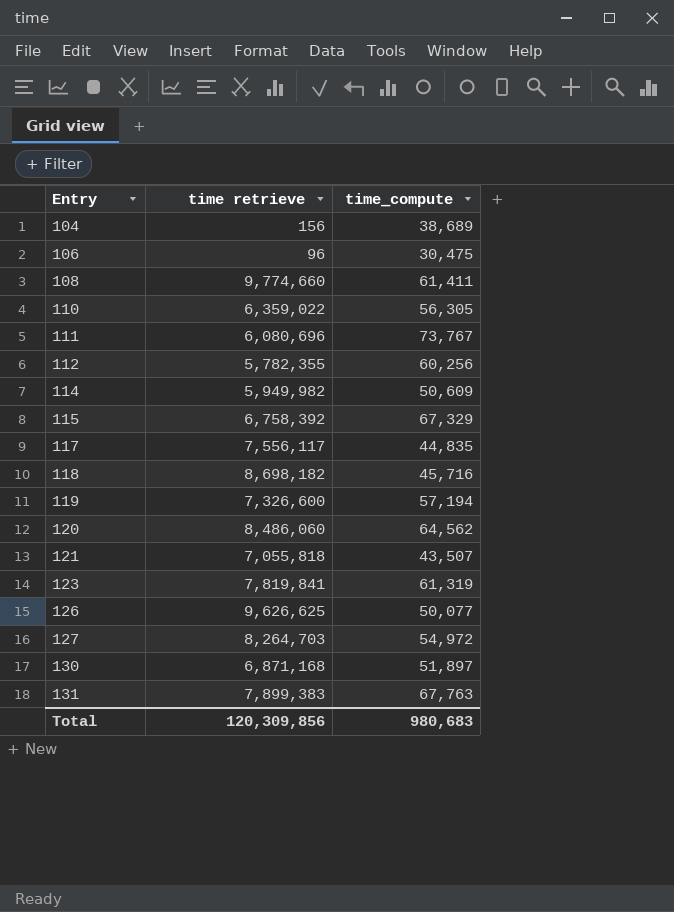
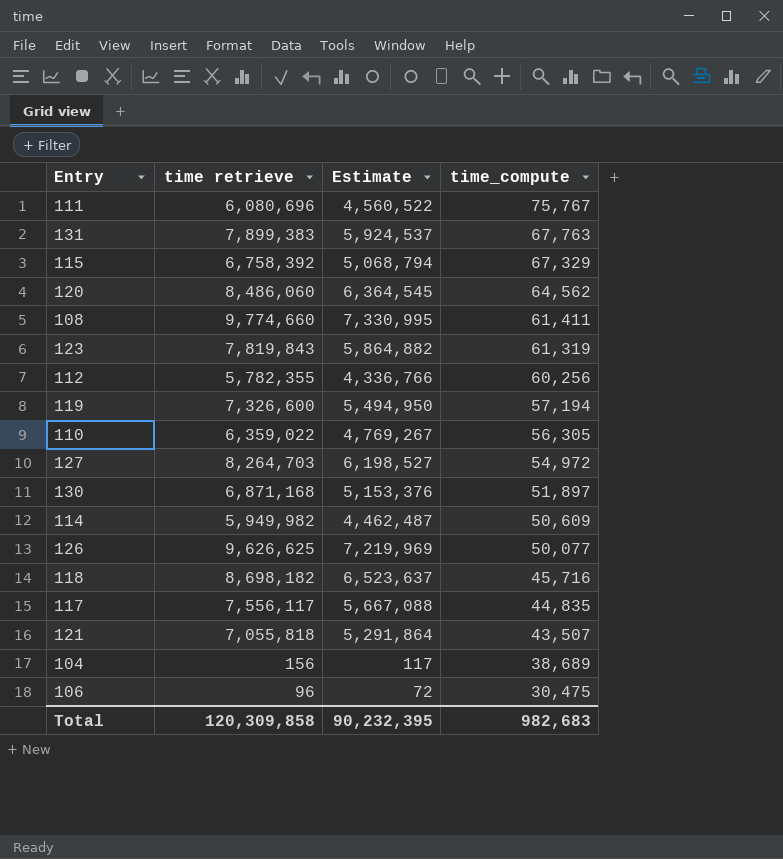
row order: Entry ascending -> time_compute descending
column Estimate | formula: none -> [time retrieve] * 0.75
111 | time_compute: 73,767 -> 75,767
123 | time retrieve: 7,819,841 -> 7,819,843
Total | time retrieve: 120,309,856 -> 120,309,858
Total | time_compute: 980,683 -> 982,683

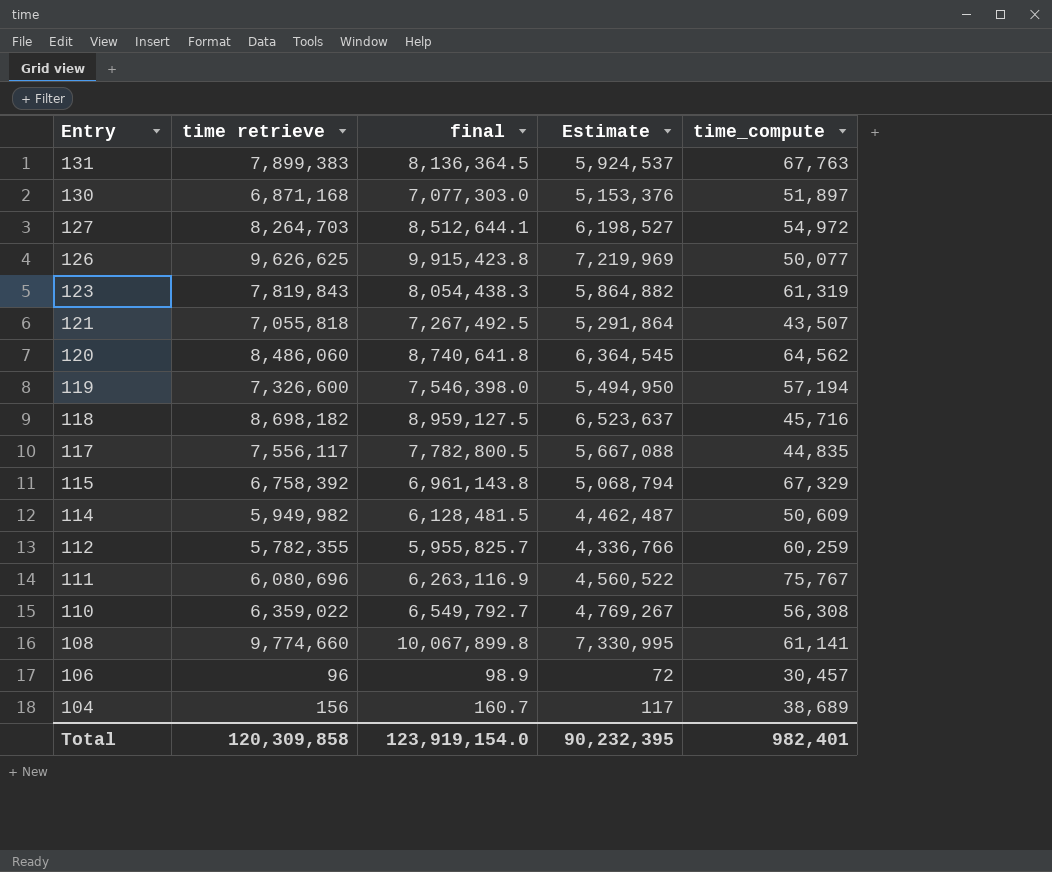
row order: time_compute descending -> Entry descending
column final | formula: none -> [time retrieve] * 1.03
112 | time_compute: 60,256 -> 60,259
110 | time_compute: 56,305 -> 56,308
108 | time_compute: 61,411 -> 61,141
106 | time_compute: 30,475 -> 30,457
Total | time_compute: 982,683 -> 982,401

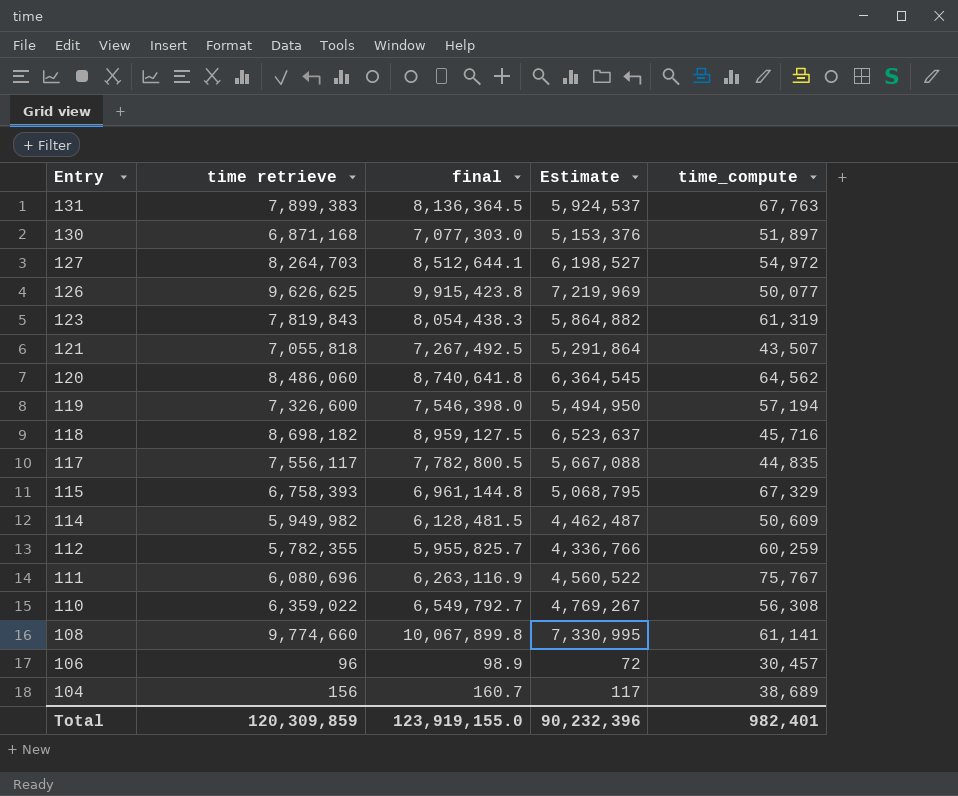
115 | time retrieve: 6,758,392 -> 6,758,393
115 | final: 6,961,143.8 -> 6,961,144.8
115 | Estimate: 5,068,794 -> 5,068,795
Total | time retrieve: 120,309,858 -> 120,309,859
Total | final: 123,919,154.0 -> 123,919,155.0
Total | Estimate: 90,232,395 -> 90,232,396

